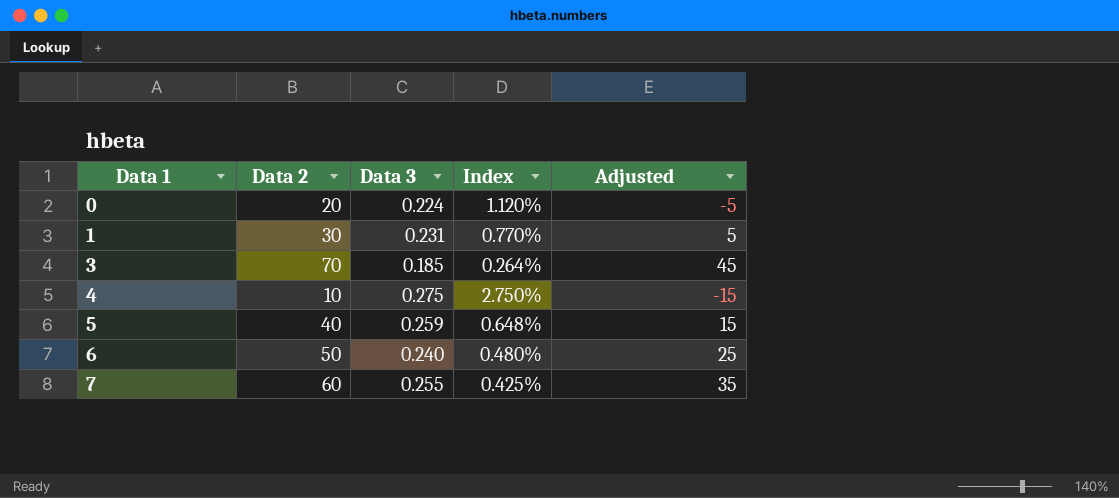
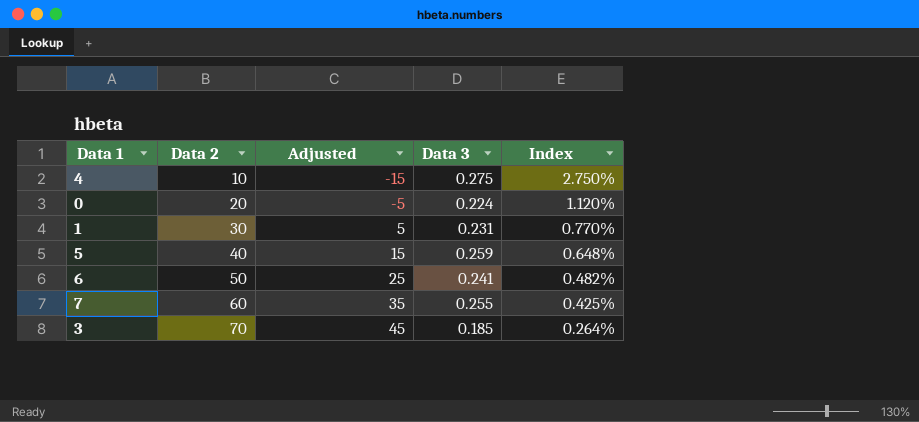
row order: Data 1 ascending -> Data 2 ascending
column Adjusted | position: 5 -> 3
6 | Data 3: 0.240 -> 0.241
6 | Index: 0.480% -> 0.482%

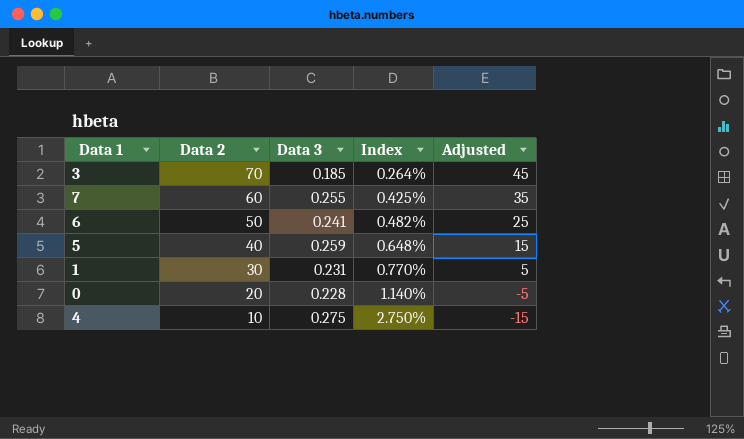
row order: Data 2 ascending -> Data 2 descending
column Adjusted | position: 3 -> 5
0 | Data 3: 0.224 -> 0.228
0 | Index: 1.120% -> 1.140%

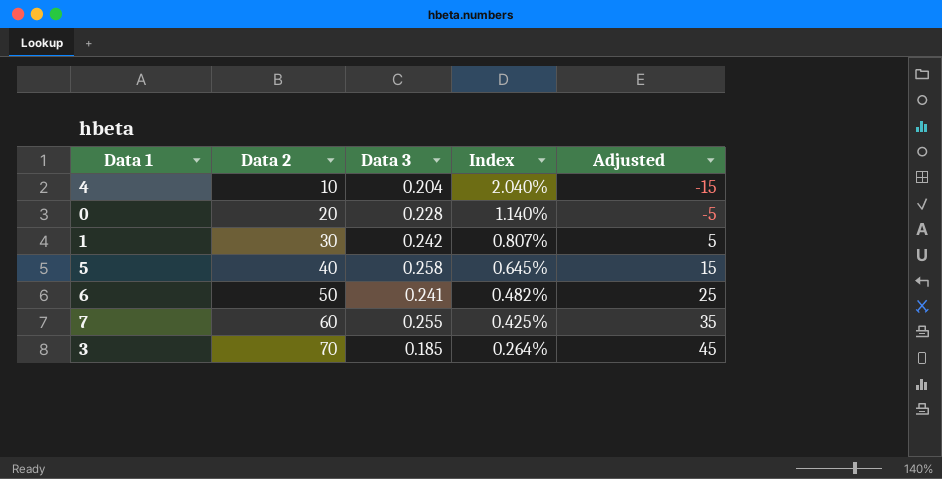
row order: Data 2 descending -> Data 2 ascending
4 | Data 3: 0.275 -> 0.204
4 | Index: 2.750% -> 2.040%
1 | Data 3: 0.231 -> 0.242
1 | Index: 0.770% -> 0.807%
5 | Data 3: 0.259 -> 0.258
5 | Index: 0.648% -> 0.645%

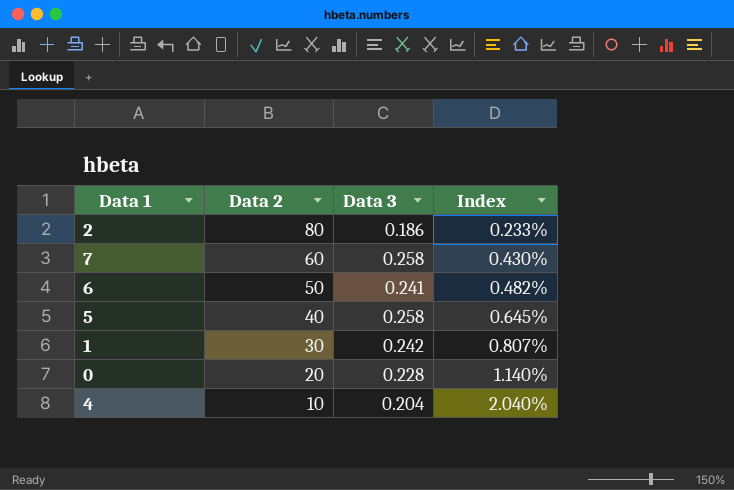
row order: Data 2 ascending -> Data 2 descending
column Adjusted | formula: [Data 2] - 25 -> none
row 3: 70 | 0.185 | 0.264% | 45 -> none
row 2: none -> 80 | 0.186 | 0.233%
7 | Data 3: 0.255 -> 0.258
7 | Index: 0.425% -> 0.430%

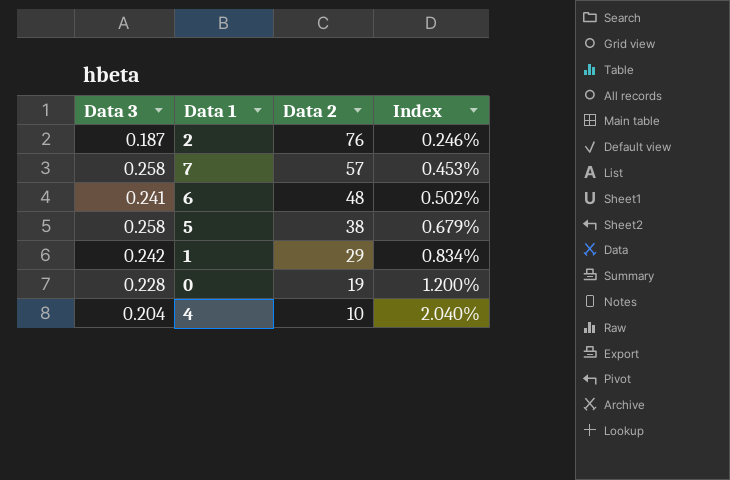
column Data 3 | position: 3 -> 1
2 | Data 3: 0.186 -> 0.187
2 | Data 2: 80 -> 76
2 | Index: 0.233% -> 0.246%
7 | Data 2: 60 -> 57
7 | Index: 0.430% -> 0.453%
6 | Data 2: 50 -> 48
6 | Index: 0.482% -> 0.502%
5 | Data 2: 40 -> 38
5 | Index: 0.645% -> 0.679%
1 | Data 2: 30 -> 29
1 | Index: 0.807% -> 0.834%
0 | Data 2: 20 -> 19
0 | Index: 1.140% -> 1.200%

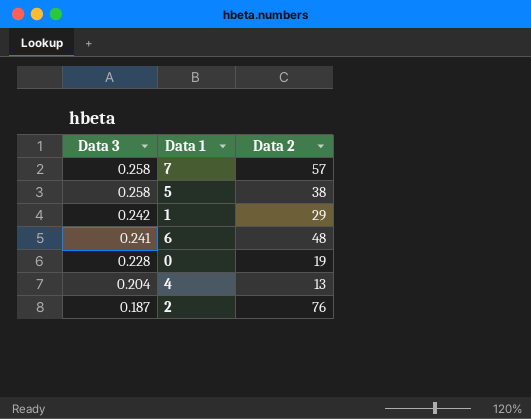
row order: Data 2 descending -> Data 3 descending
column Index | formula: [Data 3] / [Data 2] -> none
4 | Data 2: 10 -> 13

